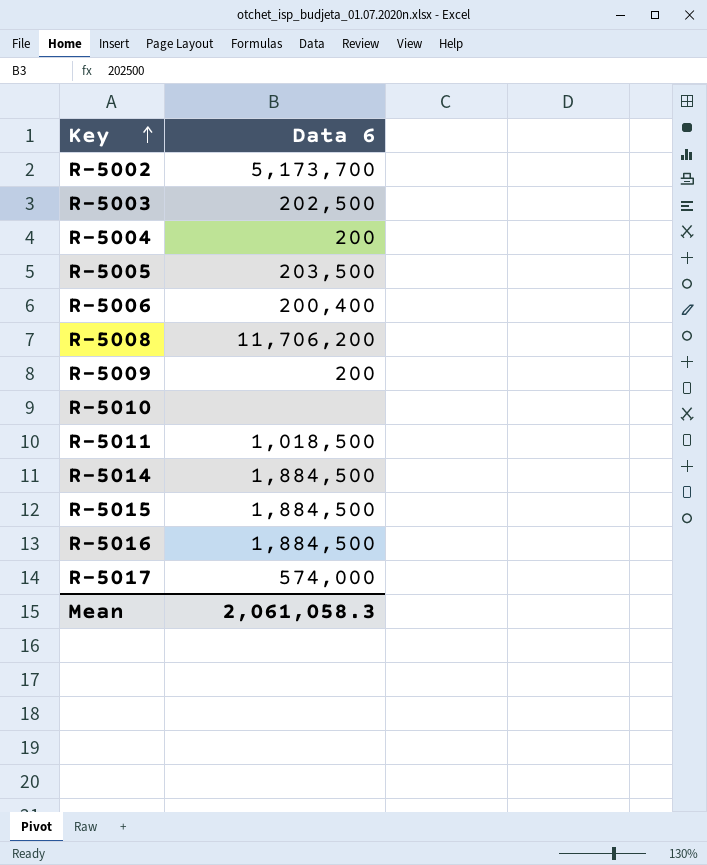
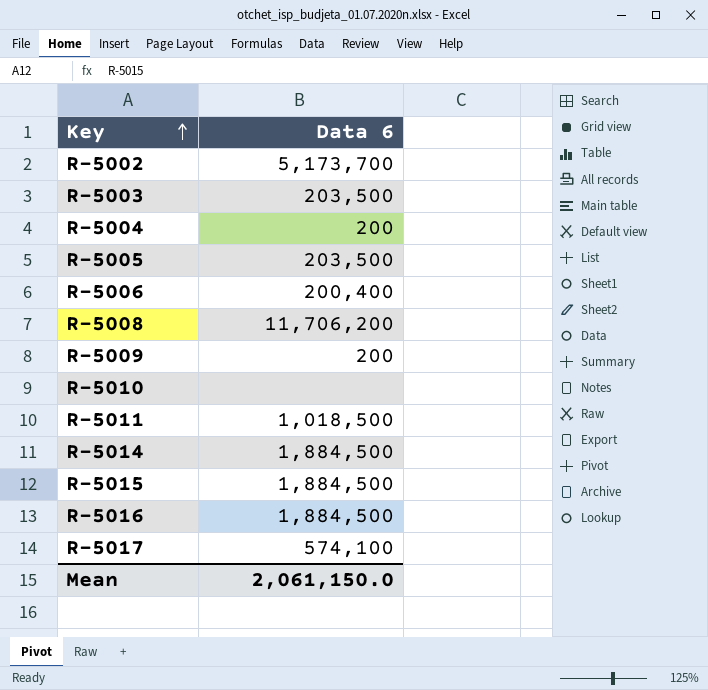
R-5003 | Data 6: 202,500 -> 203,500
R-5017 | Data 6: 574,000 -> 574,100
Mean | Data 6: 2,061,058.3 -> 2,061,150.0

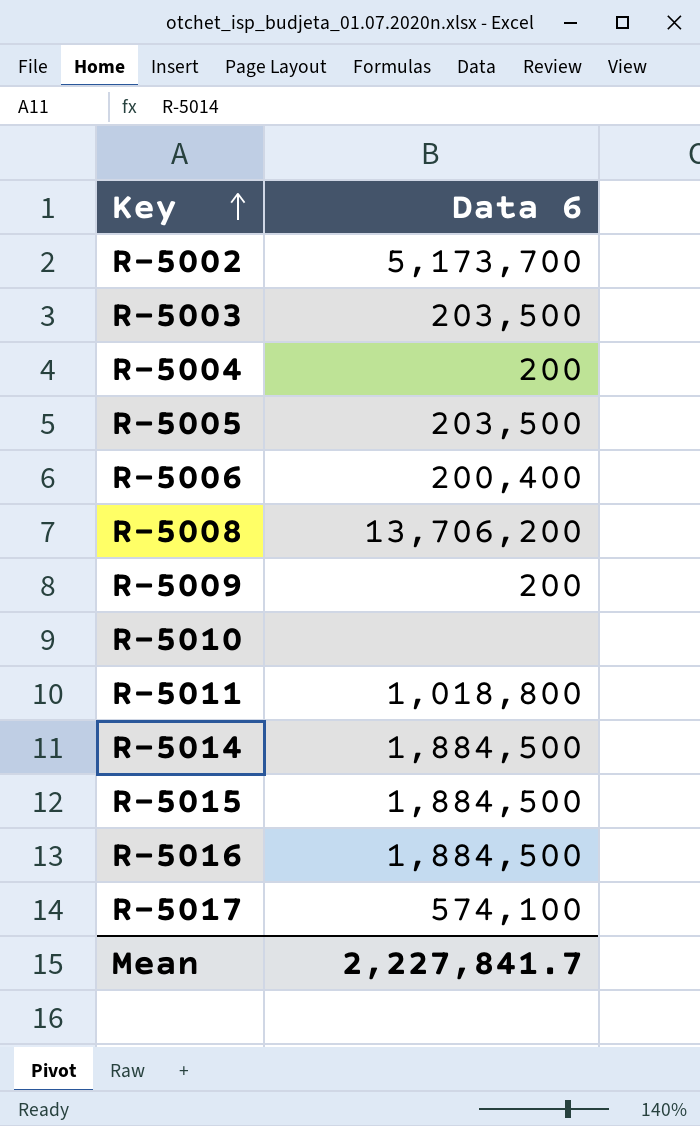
R-5008 | Data 6: 11,706,200 -> 13,706,200
R-5011 | Data 6: 1,018,500 -> 1,018,800
Mean | Data 6: 2,061,150.0 -> 2,227,841.7

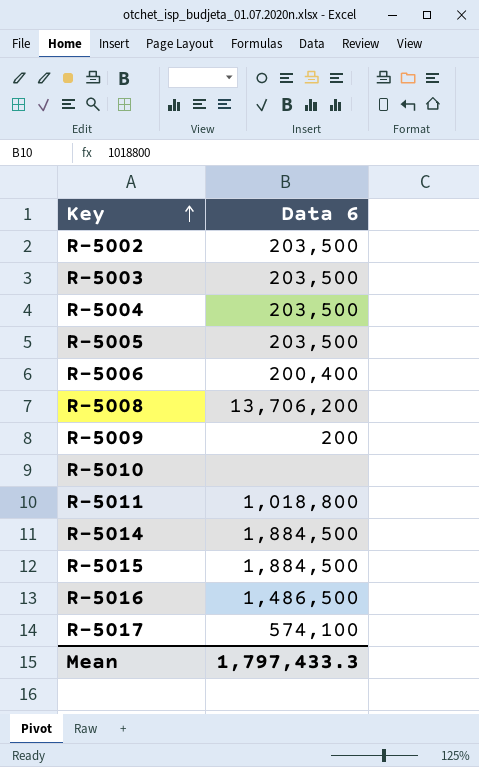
R-5002 | Data 6: 5,173,700 -> 203,500
R-5004 | Data 6: 200 -> 203,500
R-5016 | Data 6: 1,884,500 -> 1,486,500
Mean | Data 6: 2,227,841.7 -> 1,797,433.3

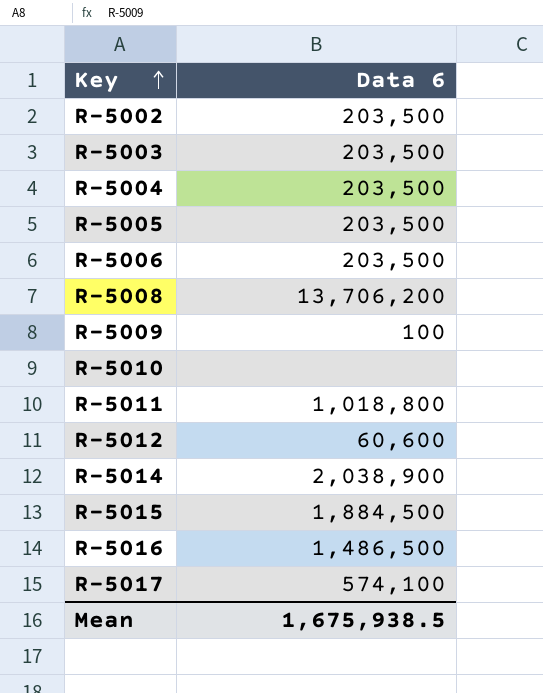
R-5006 | Data 6: 200,400 -> 203,500
R-5009 | Data 6: 200 -> 100
row R-5012: none -> 60,600
R-5014 | Data 6: 1,884,500 -> 2,038,900
Mean | Data 6: 1,797,433.3 -> 1,675,938.5

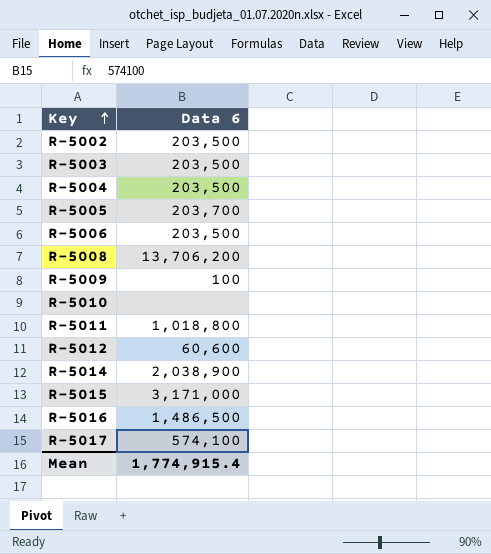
R-5005 | Data 6: 203,500 -> 203,700
R-5015 | Data 6: 1,884,500 -> 3,171,000
Mean | Data 6: 1,675,938.5 -> 1,774,915.4

